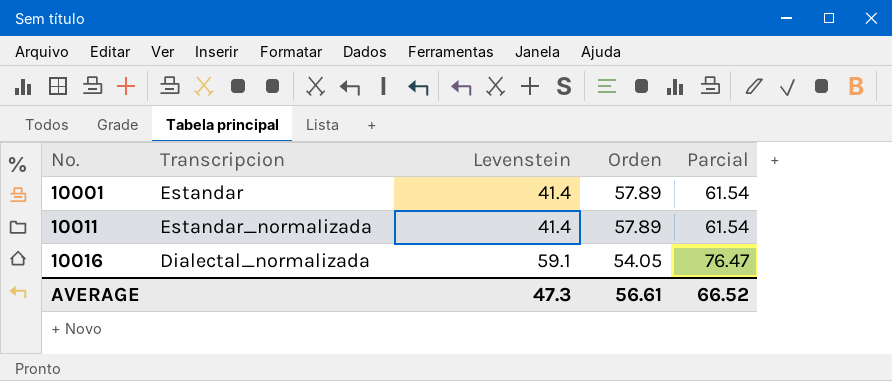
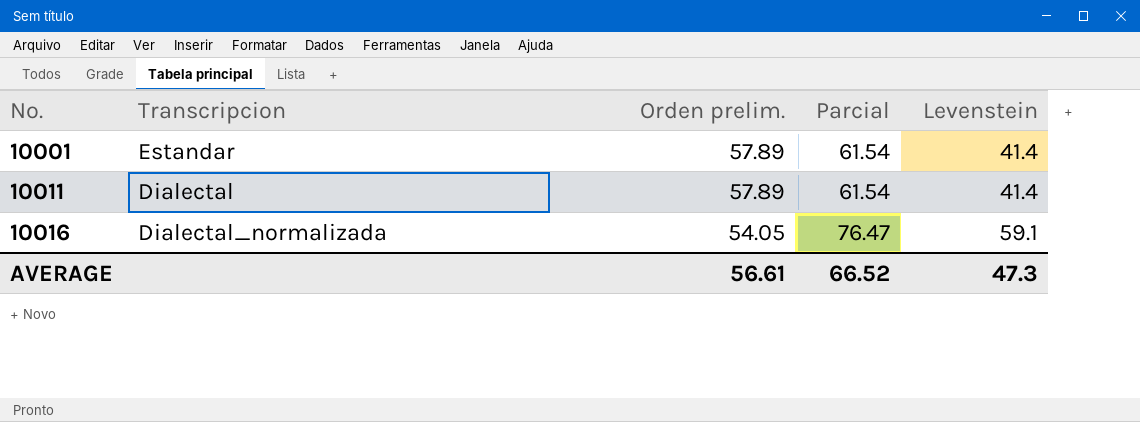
column name: Orden -> Orden prelim.
column Levenstein | position: 3 -> 5
10011 | Transcripcion: Estandar_normalizada -> Dialectal

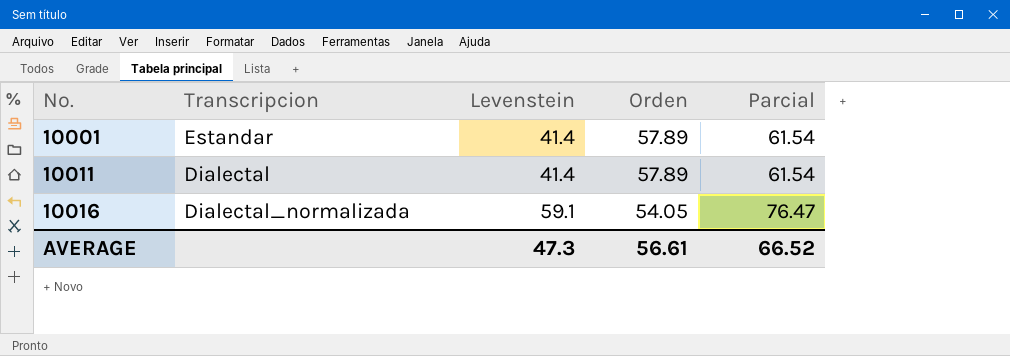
column Levenstein | position: 5 -> 3
column name: Orden prelim. -> Orden

